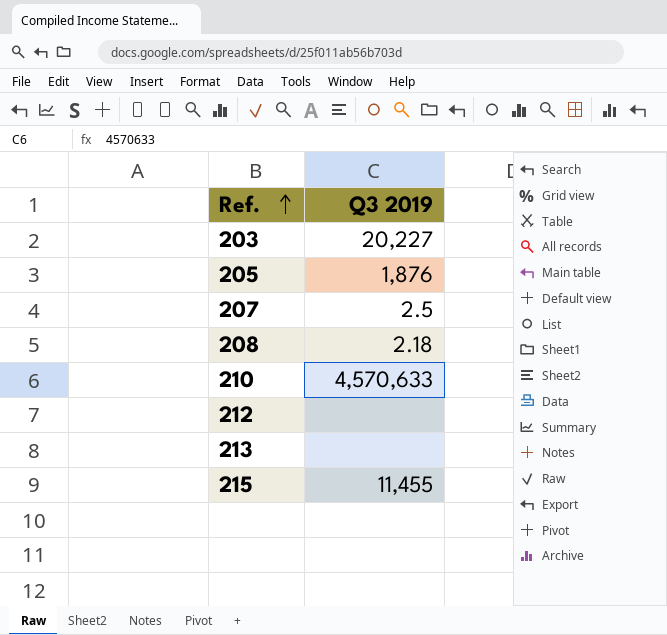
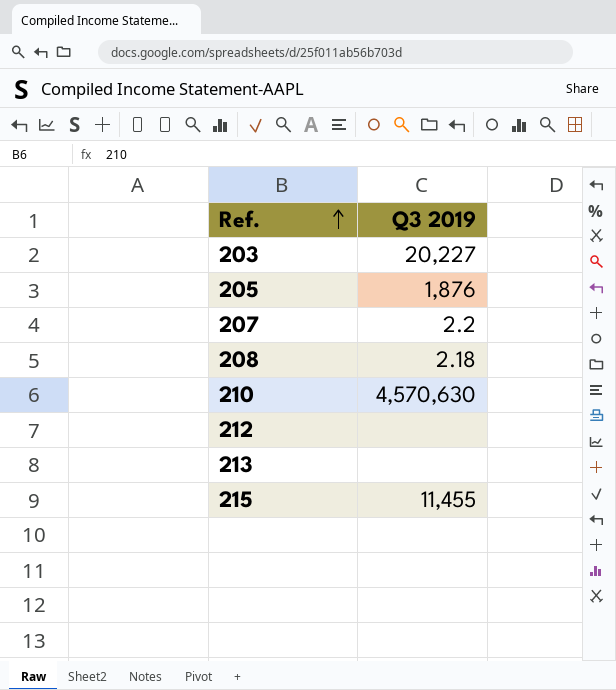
207 | Q3 2019: 2.5 -> 2.2
210 | Q3 2019: 4,570,633 -> 4,570,630

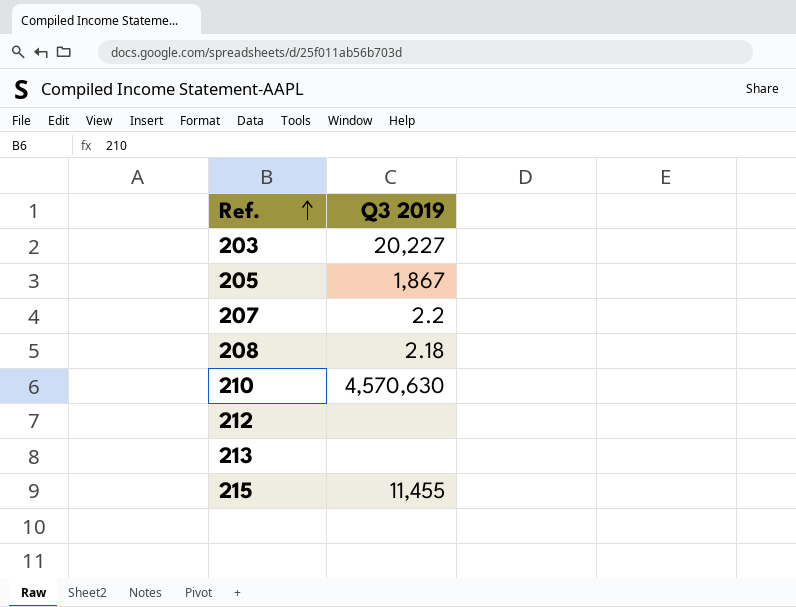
205 | Q3 2019: 1,876 -> 1,867

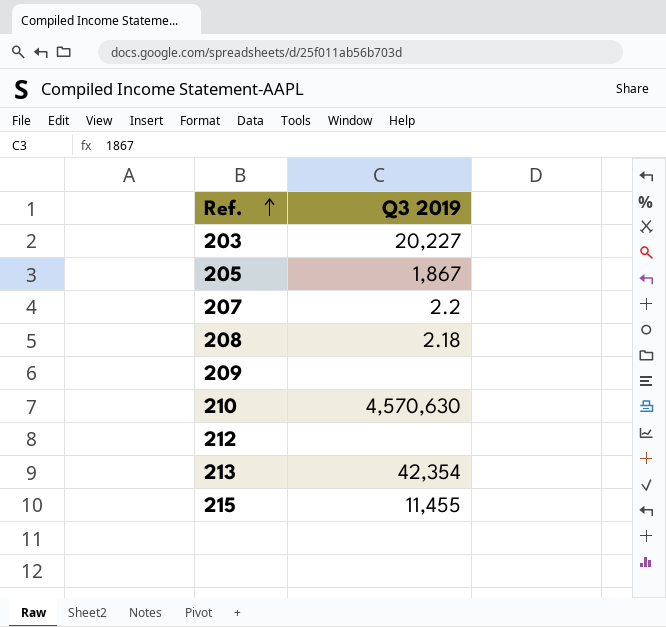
row 209: none -> none
213 | Q3 2019: none -> 42,354

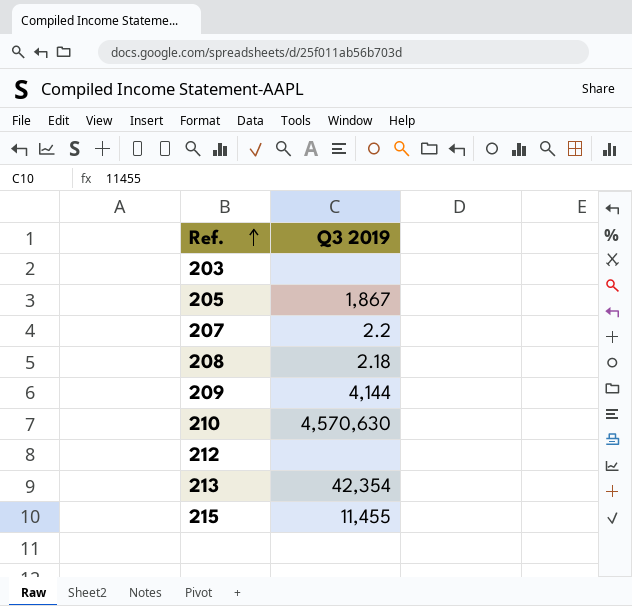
203 | Q3 2019: 20,227 -> none
209 | Q3 2019: none -> 4,144

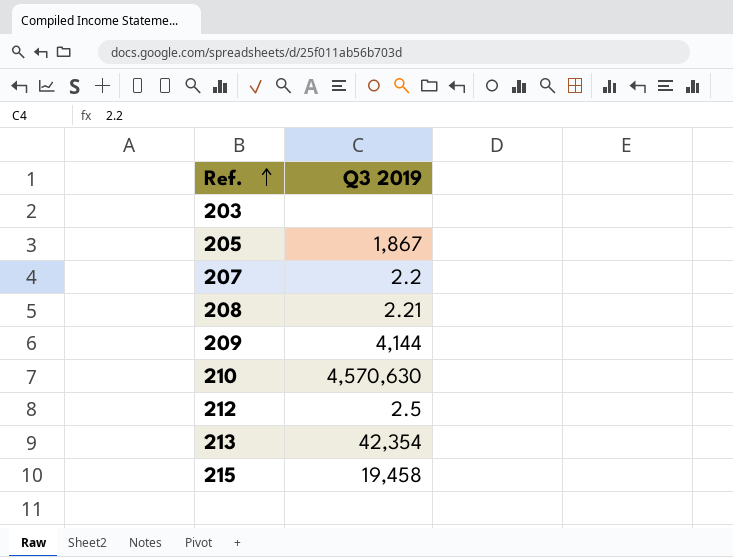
208 | Q3 2019: 2.18 -> 2.21
212 | Q3 2019: none -> 2.5
215 | Q3 2019: 11,455 -> 19,458

